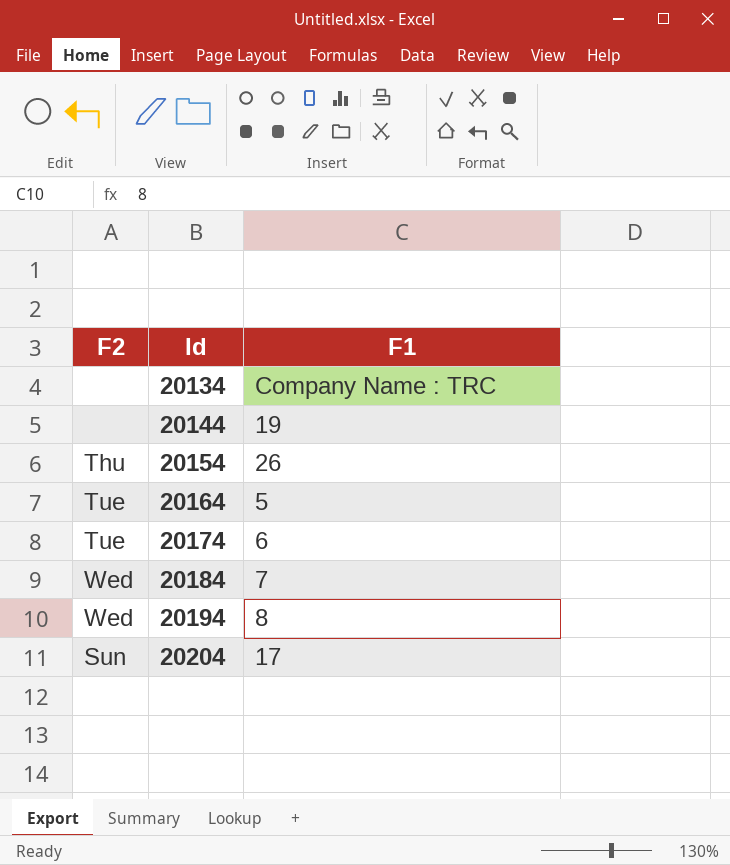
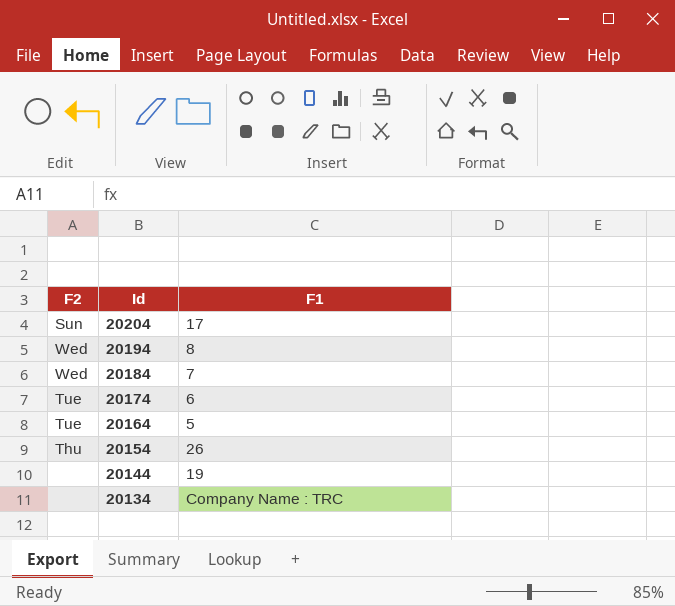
row order: Id ascending -> Id descending

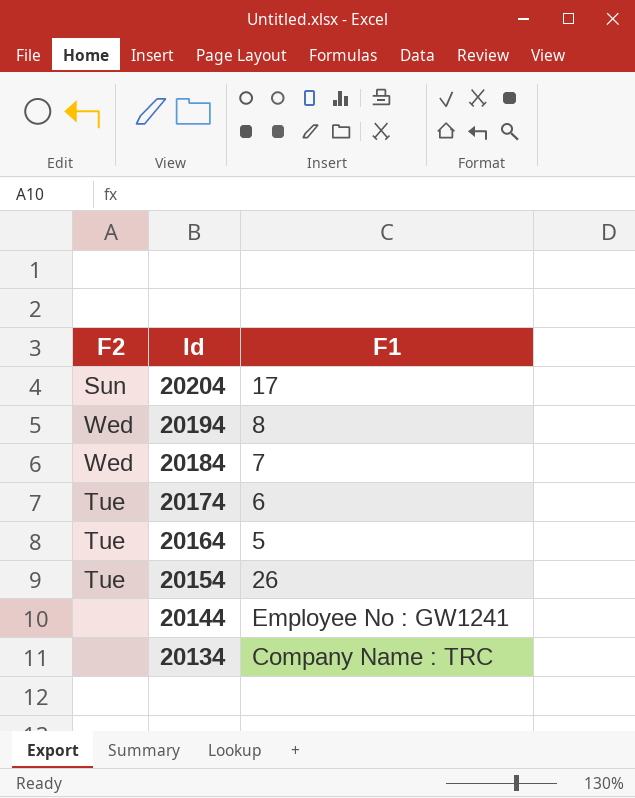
20154 | F2: Thu -> Tue
20144 | F1: 19 -> Employee No : GW1241

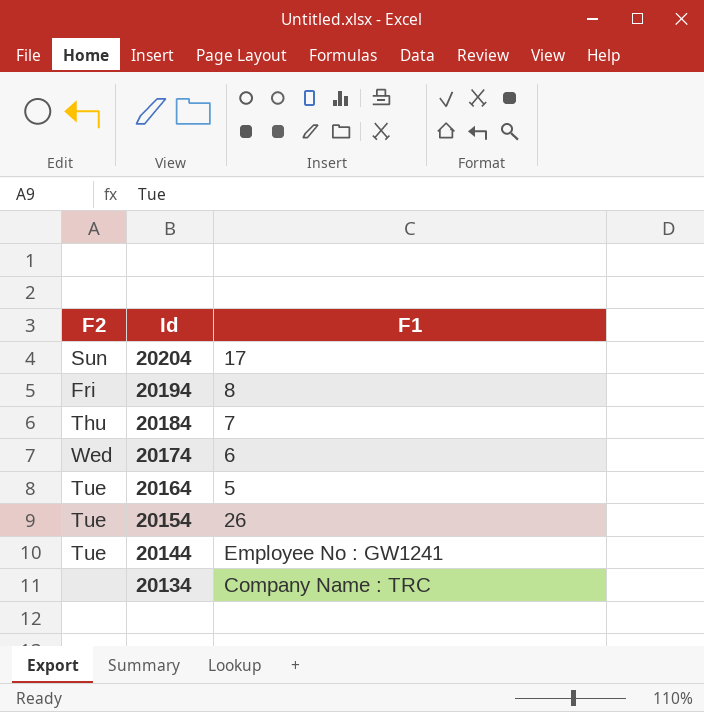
20194 | F2: Wed -> Fri
20184 | F2: Wed -> Thu
20174 | F2: Tue -> Wed
20144 | F2: none -> Tue

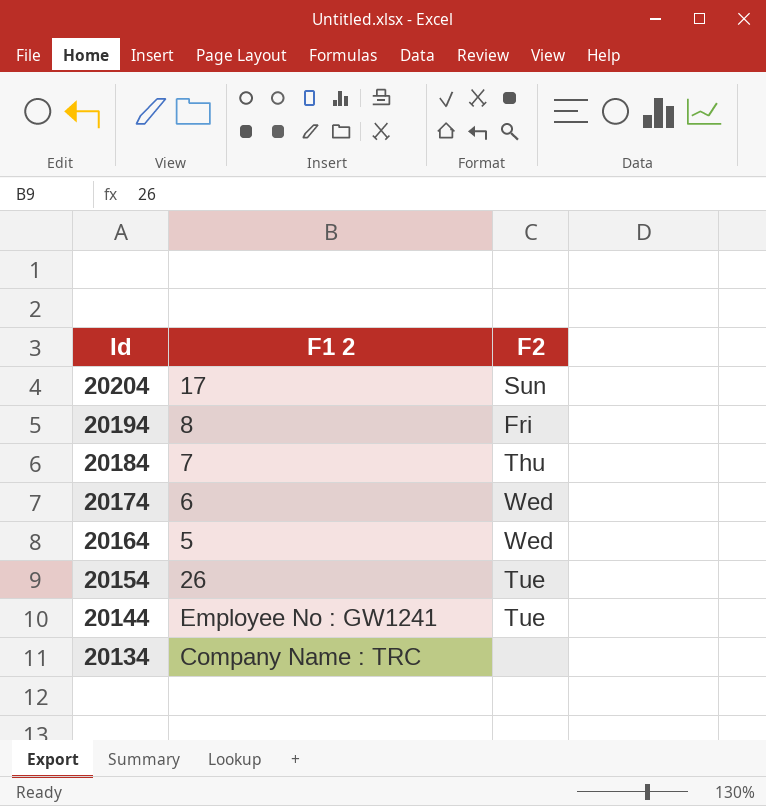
column name: F1 -> F1 2
column F2 | position: 1 -> 3
20164 | F2: Tue -> Wed

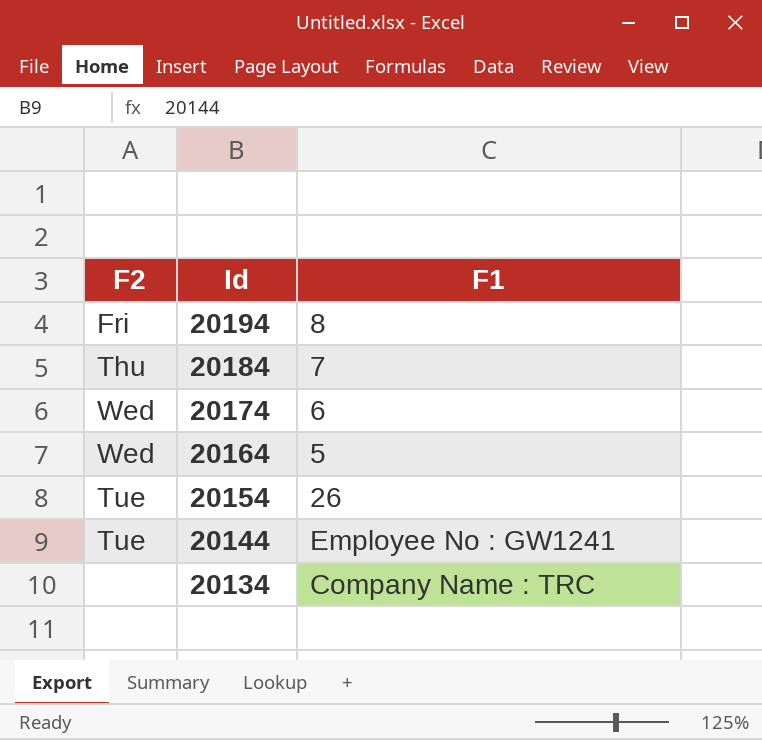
column F2 | position: 3 -> 1
column name: F1 2 -> F1
row 20204: 17 | Sun -> none

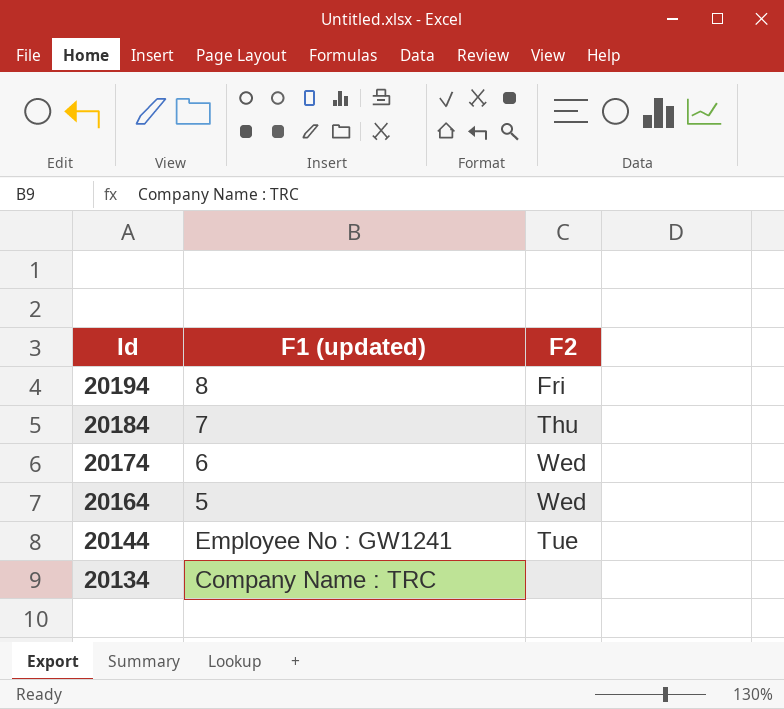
column name: F1 -> F1 (updated)
column F2 | position: 1 -> 3
row 20154: Tue | 26 -> none

